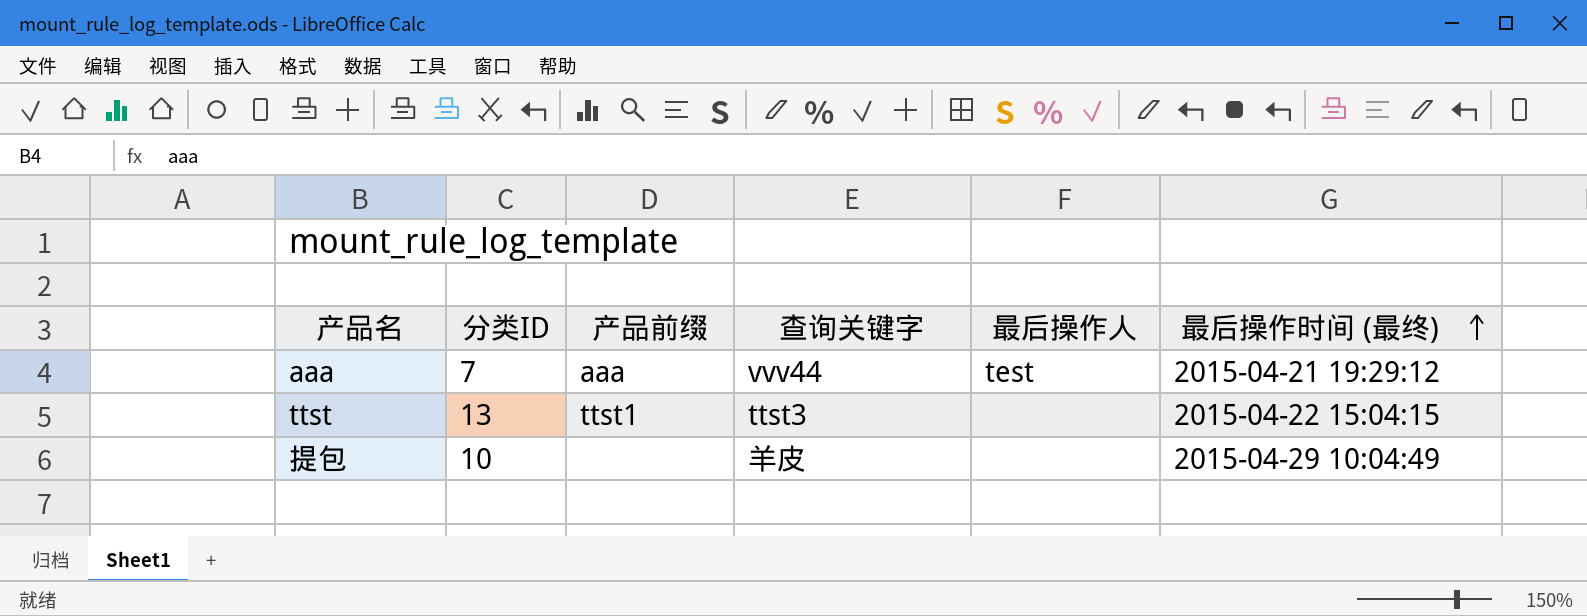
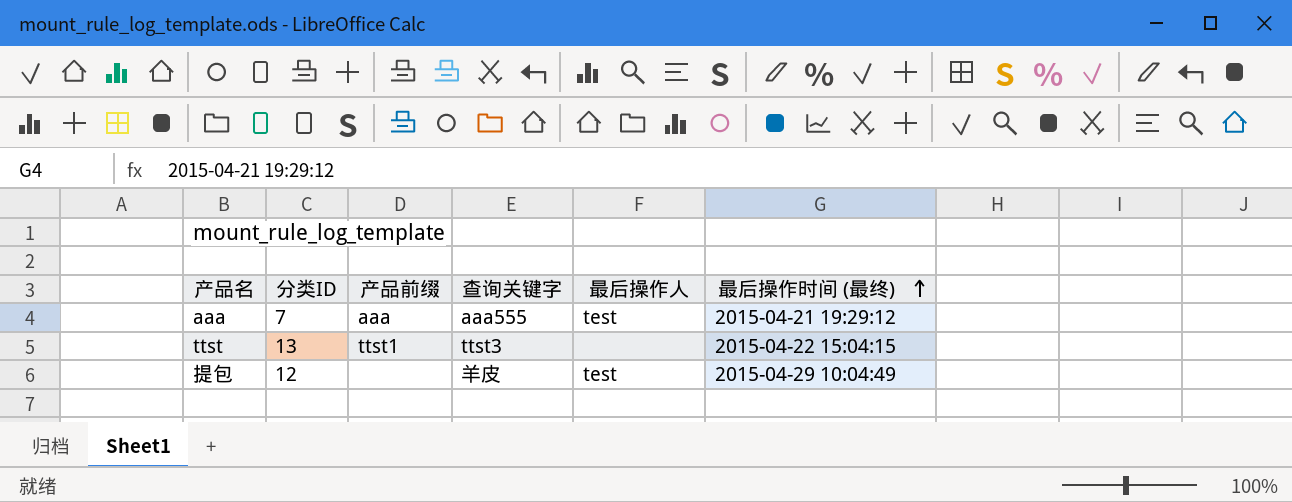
aaa | 查询关键字: vvv44 -> aaa555
提包 | 分类ID: 10 -> 12
提包 | 最后操作人: none -> test

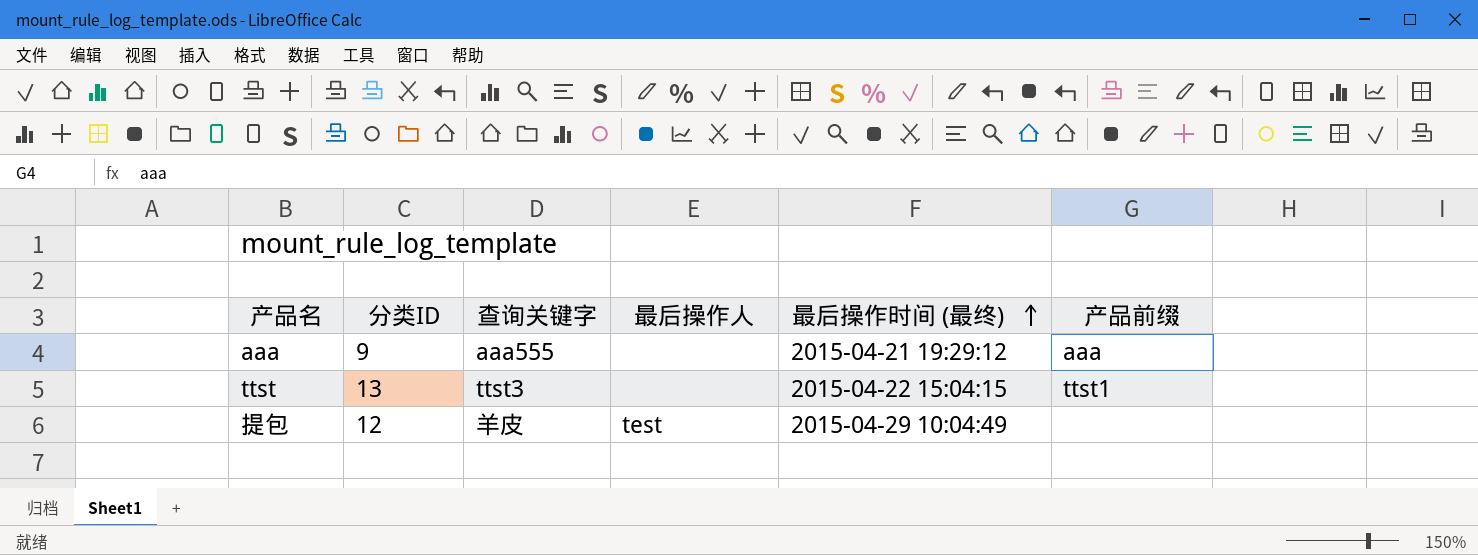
column 产品前缀 | position: 3 -> 6
aaa | 分类ID: 7 -> 9
aaa | 最后操作人: test -> none

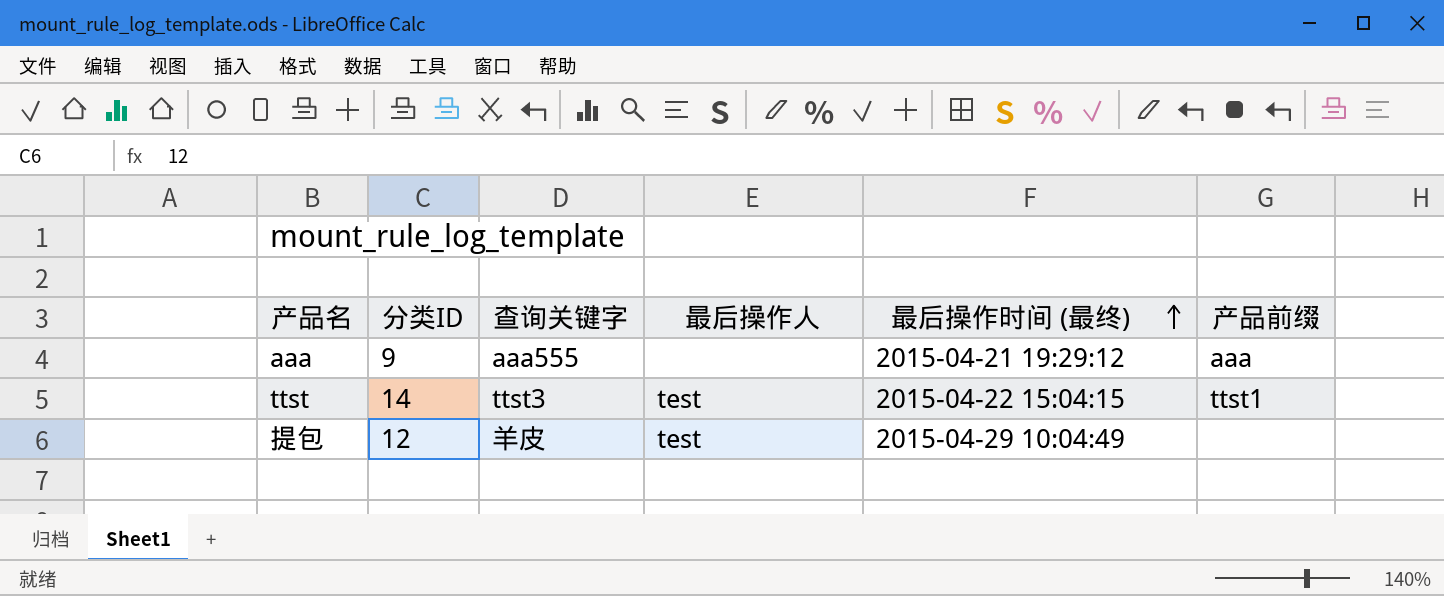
ttst | 分类ID: 13 -> 14
ttst | 最后操作人: none -> test

